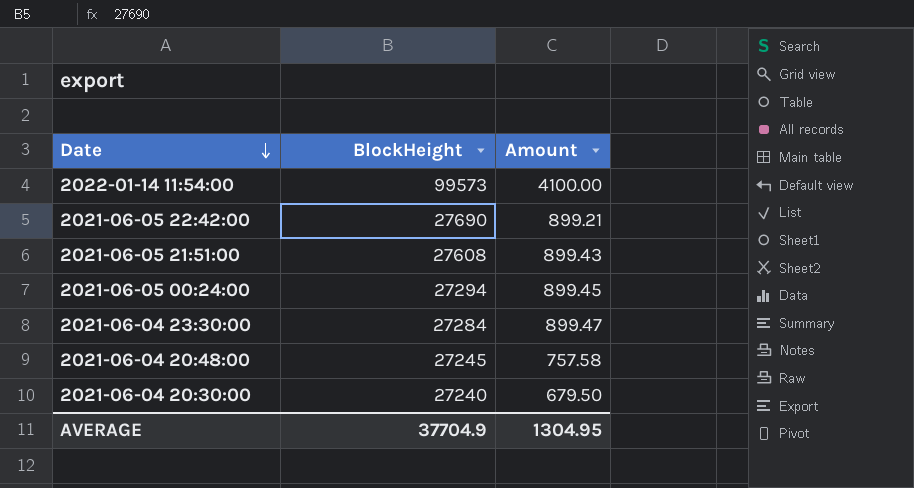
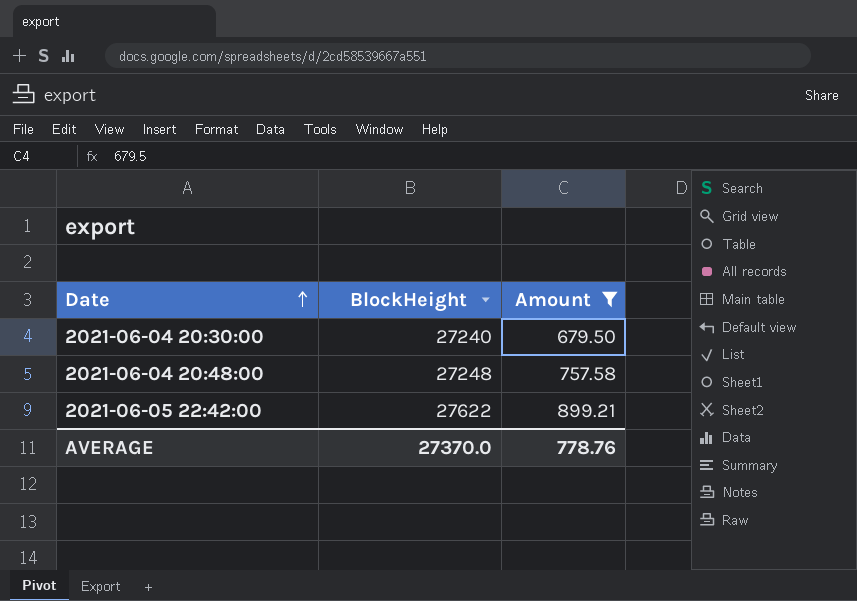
filter: none -> Amount <= 899.21
row order: Date descending -> Date ascending
2021-06-04 20:48:00 | BlockHeight: 27245 -> 27248
2021-06-05 22:42:00 | BlockHeight: 27690 -> 27622
AVERAGE | BlockHeight: 37704.9 -> 27370.0
AVERAGE | Amount: 1304.95 -> 778.76

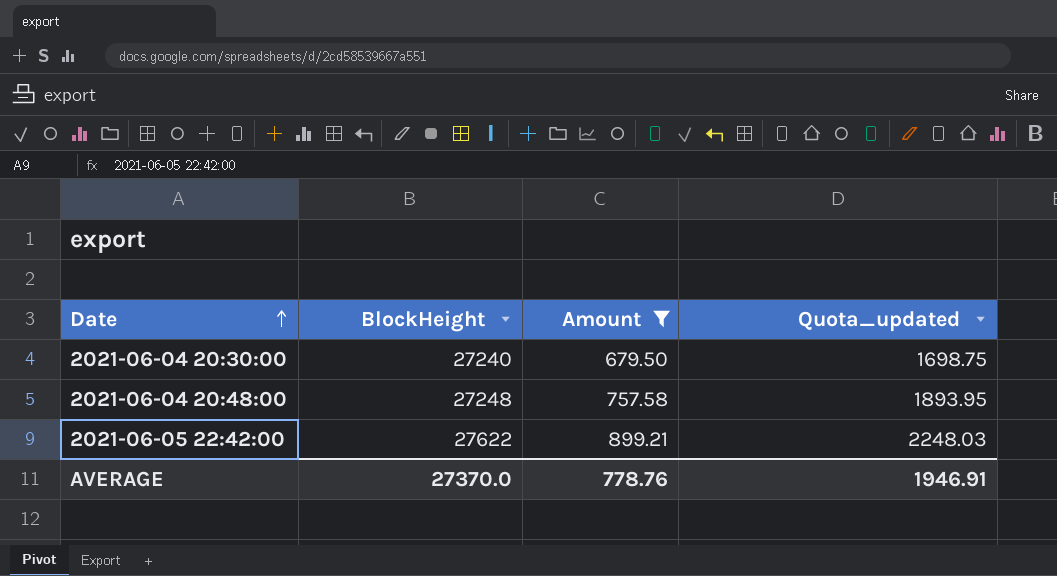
column Quota_updated | formula: none -> [Amount] * 2.5

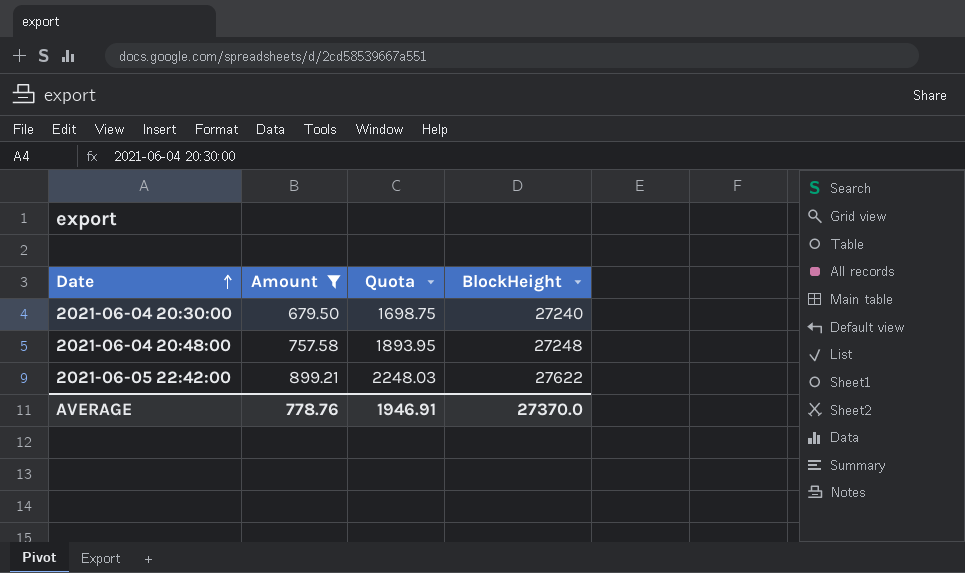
column name: Quota_updated -> Quota
column BlockHeight | position: 2 -> 4

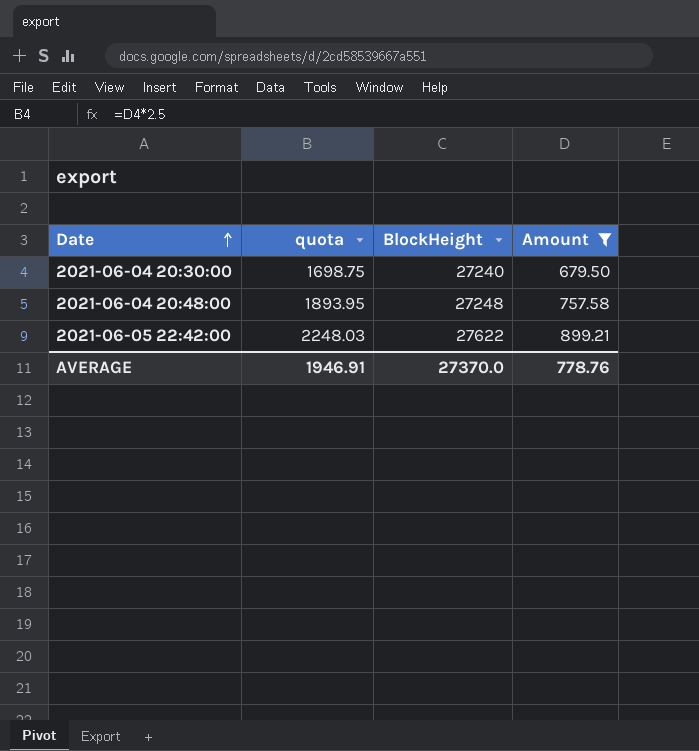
column name: Quota -> quota
column Amount | position: 2 -> 4

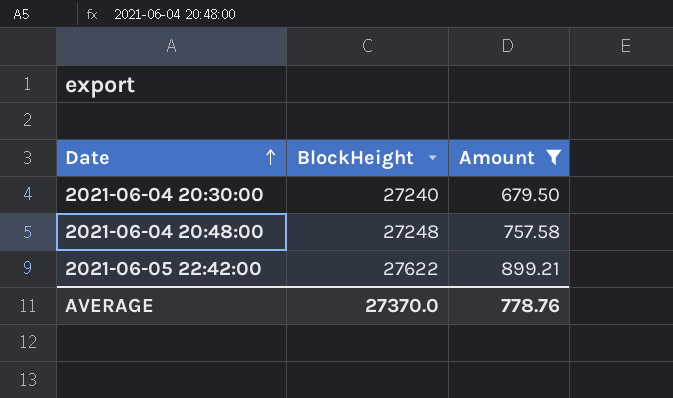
column quota | formula: [Amount] * 2.5 -> none

